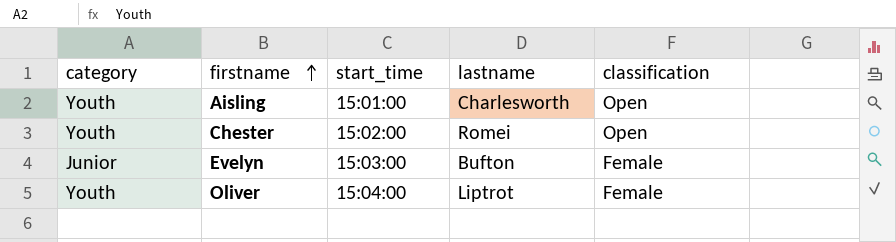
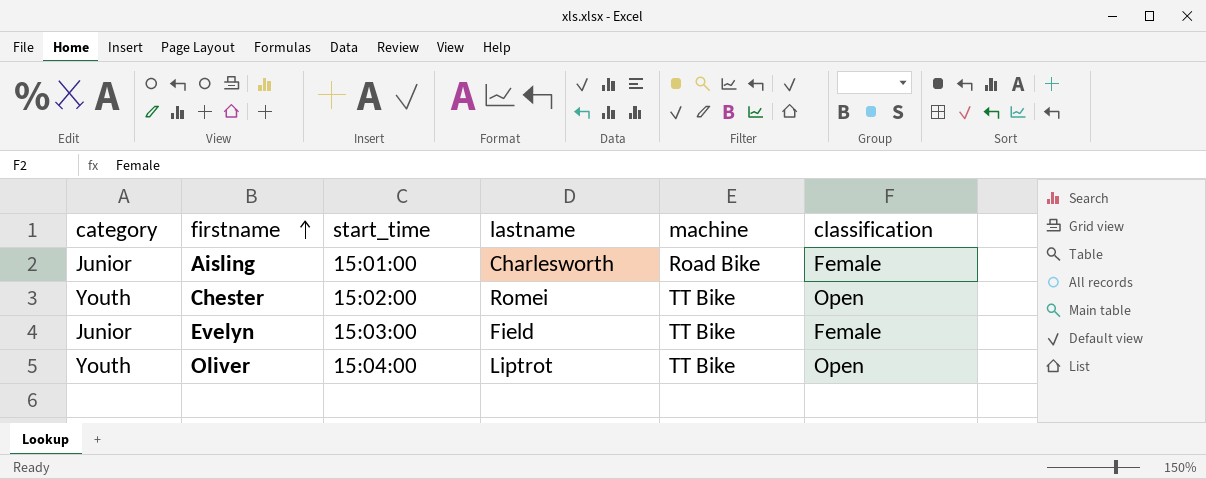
column machine | position: none -> 5
Aisling | category: Youth -> Junior
Aisling | classification: Open -> Female
Evelyn | lastname: Bufton -> Field
Oliver | classification: Female -> Open

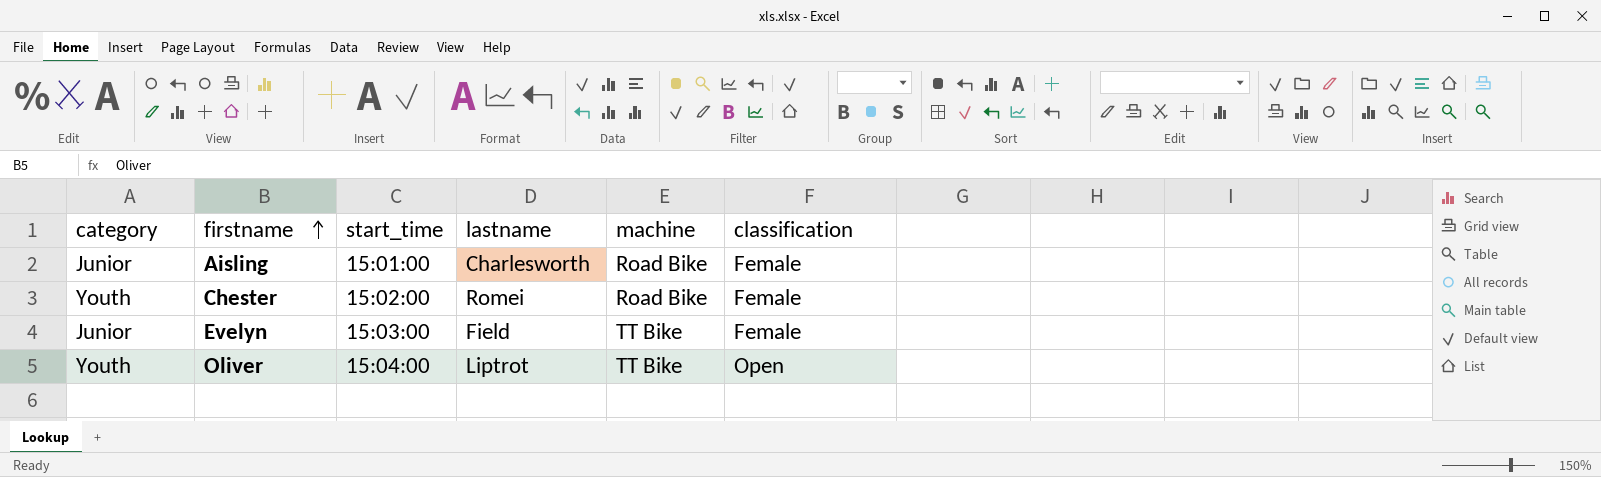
Chester | machine: TT Bike -> Road Bike
Chester | classification: Open -> Female

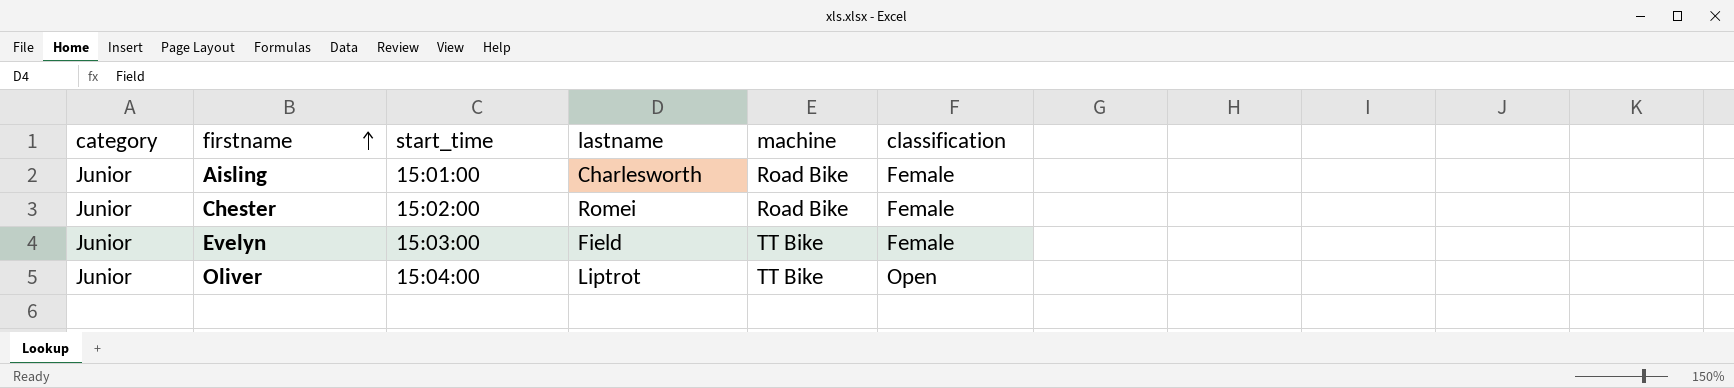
Chester | category: Youth -> Junior
Oliver | category: Youth -> Junior

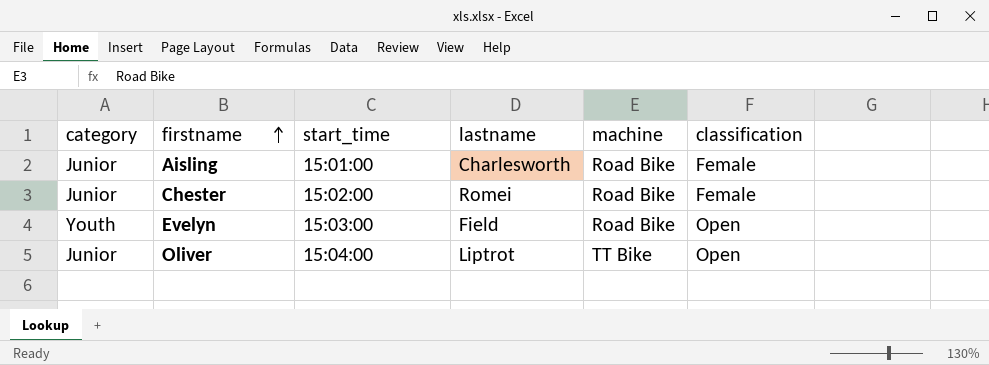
Evelyn | category: Junior -> Youth
Evelyn | machine: TT Bike -> Road Bike
Evelyn | classification: Female -> Open

